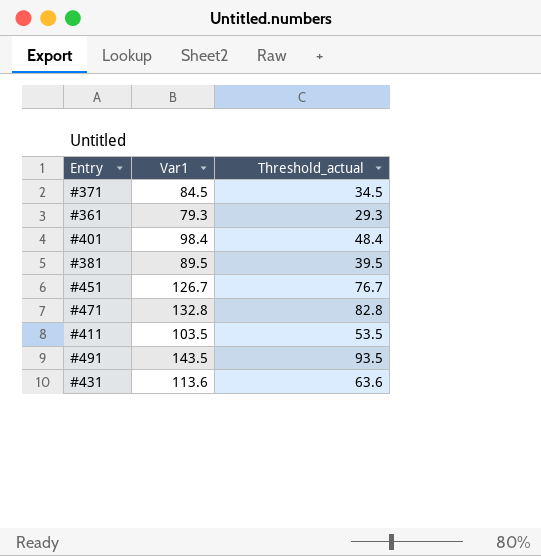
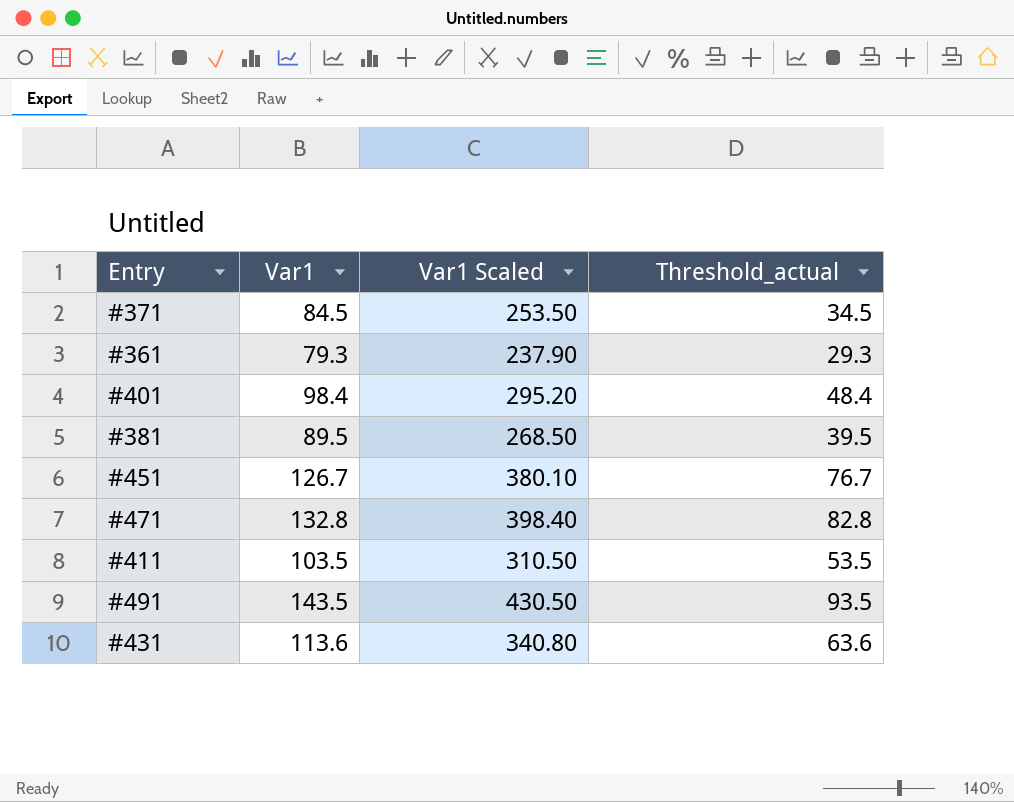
column Var1 Scaled | formula: none -> [Var1] * 3

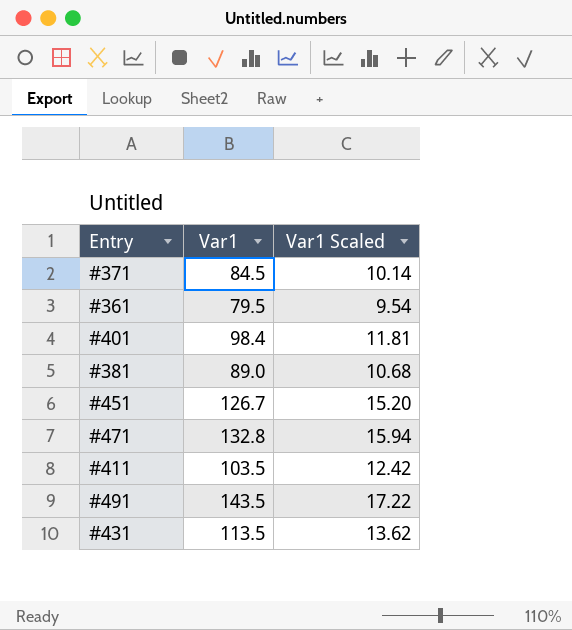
column Threshold_actual | formula: [Var1] - 50 -> none
column Var1 Scaled | formula: [Var1] * 3 -> [Var1] * 0.12
#361 | Var1: 79.3 -> 79.5
#381 | Var1: 89.5 -> 89.0
#431 | Var1: 113.6 -> 113.5

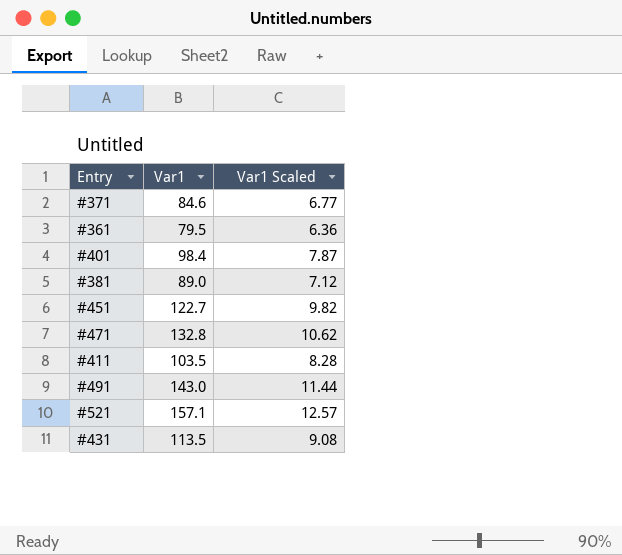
column Var1 Scaled | formula: [Var1] * 0.12 -> [Var1] * 0.08
#371 | Var1: 84.5 -> 84.6
#451 | Var1: 126.7 -> 122.7
#491 | Var1: 143.5 -> 143.0
row #521: none -> 157.1 | 12.57

